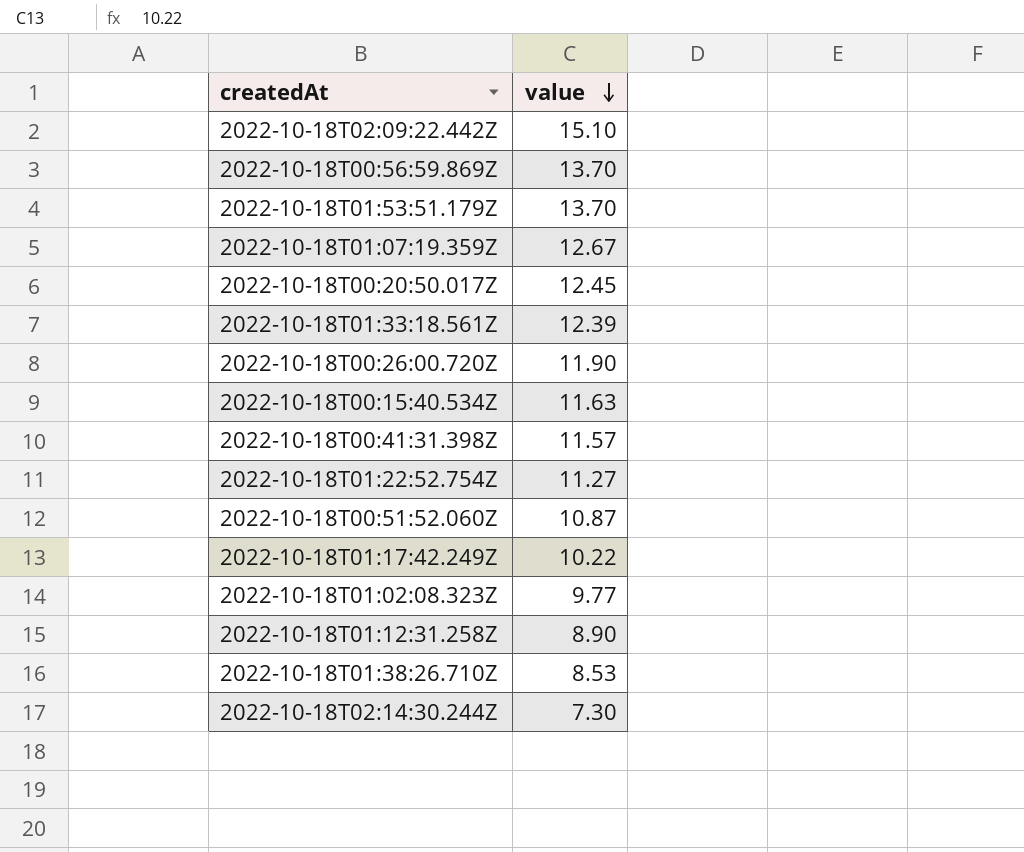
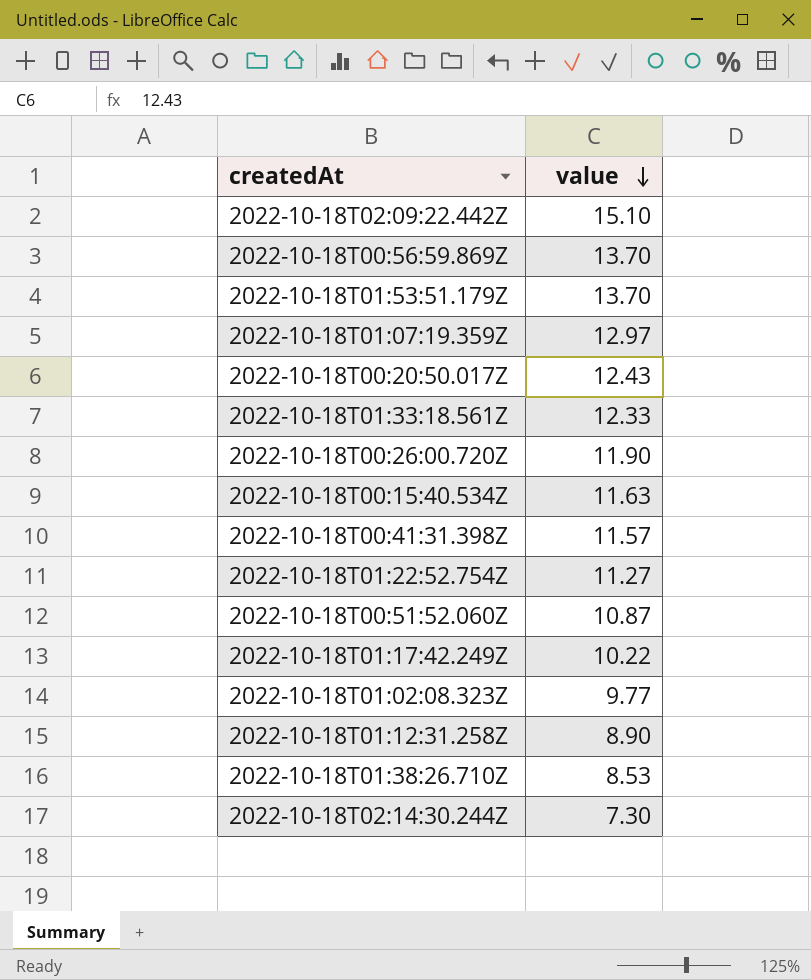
2022-10-18T01:07:19.359Z | value: 12.67 -> 12.97
2022-10-18T00:20:50.017Z | value: 12.45 -> 12.43
2022-10-18T01:33:18.561Z | value: 12.39 -> 12.33

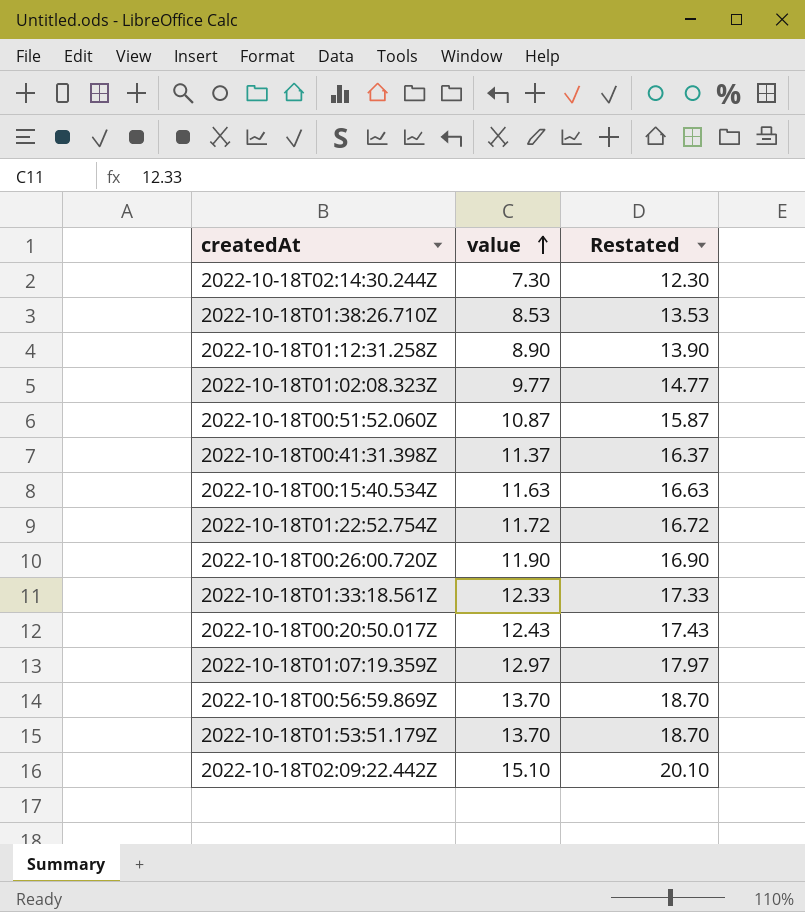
row order: value descending -> value ascending
column Restated | formula: none -> [value] + 5
row 2022-10-18T01:17:42.249Z: 10.22 -> none
2022-10-18T00:41:31.398Z | value: 11.57 -> 11.37
2022-10-18T01:22:52.754Z | value: 11.27 -> 11.72

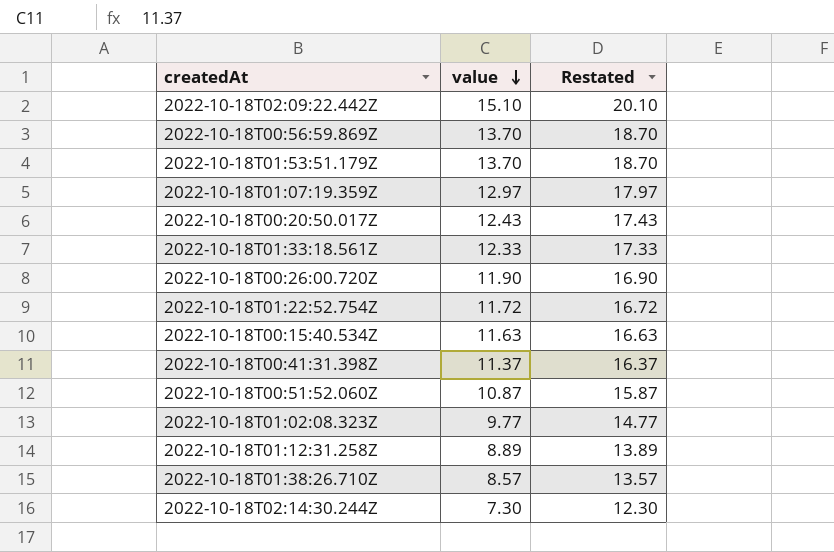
row order: value ascending -> value descending
2022-10-18T01:12:31.258Z | value: 8.90 -> 8.89
2022-10-18T01:12:31.258Z | Restated: 13.90 -> 13.89
2022-10-18T01:38:26.710Z | value: 8.53 -> 8.57
2022-10-18T01:38:26.710Z | Restated: 13.53 -> 13.57

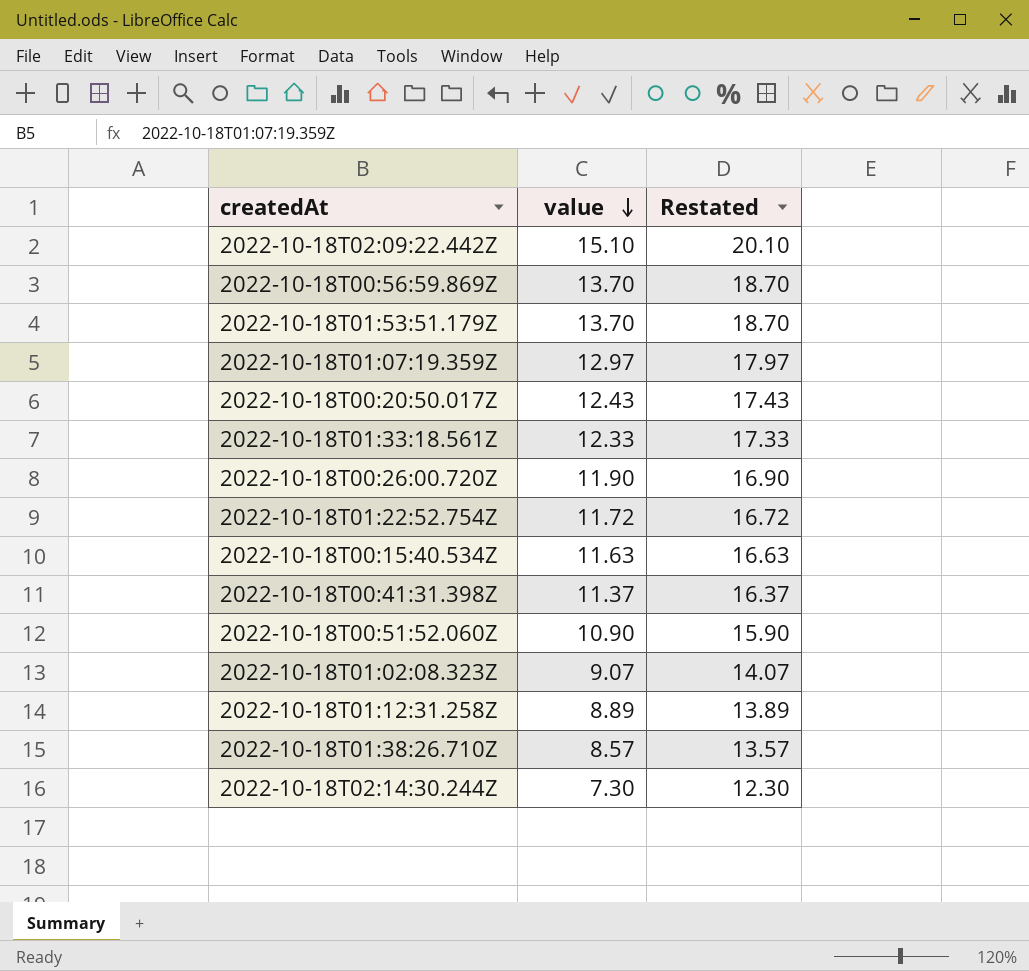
2022-10-18T00:51:52.060Z | value: 10.87 -> 10.90
2022-10-18T00:51:52.060Z | Restated: 15.87 -> 15.90
2022-10-18T01:02:08.323Z | value: 9.77 -> 9.07
2022-10-18T01:02:08.323Z | Restated: 14.77 -> 14.07

